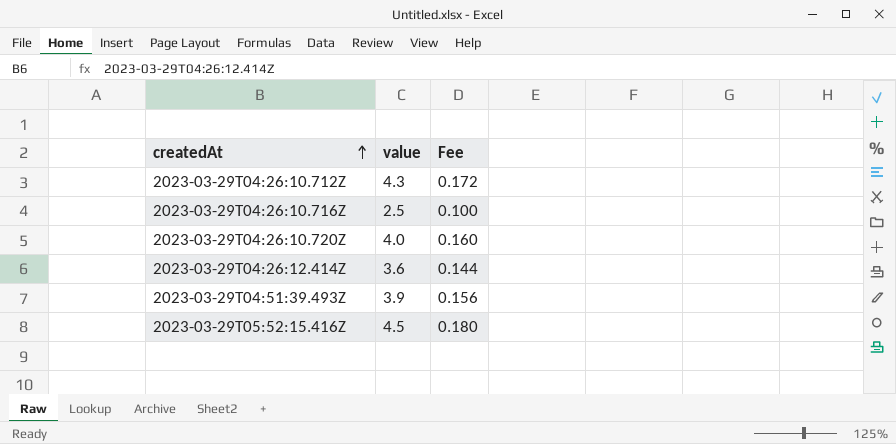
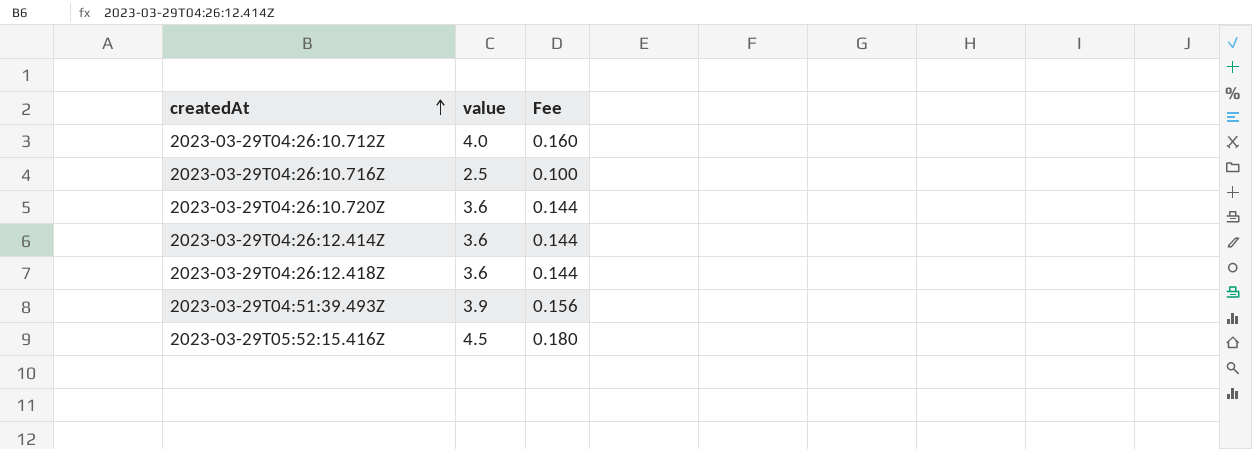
2023-03-29T04:26:10.712Z | value: 4.3 -> 4.0
2023-03-29T04:26:10.712Z | Fee: 0.172 -> 0.160
2023-03-29T04:26:10.720Z | value: 4.0 -> 3.6
2023-03-29T04:26:10.720Z | Fee: 0.160 -> 0.144
row 2023-03-29T04:26:12.418Z: none -> 3.6 | 0.144

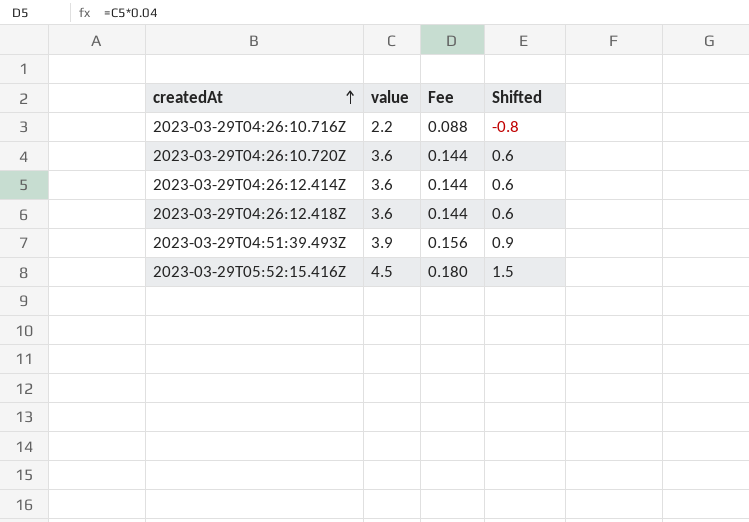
column Shifted | formula: none -> [value] - 3
row 2023-03-29T04:26:10.712Z: 4.0 | 0.160 -> none
2023-03-29T04:26:10.716Z | value: 2.5 -> 2.2
2023-03-29T04:26:10.716Z | Fee: 0.100 -> 0.088

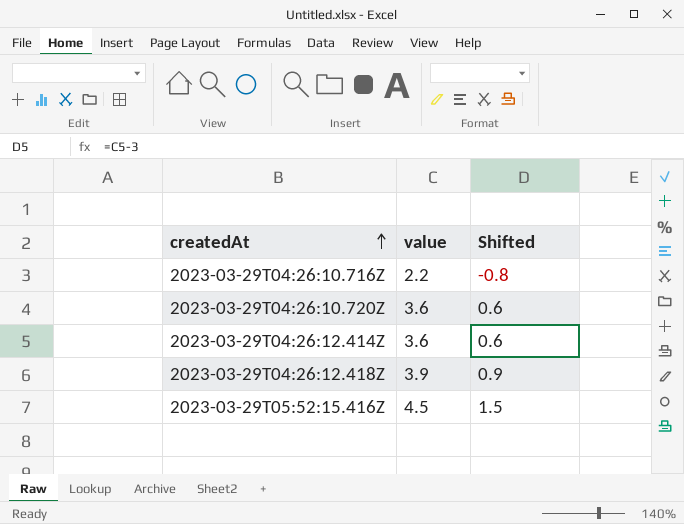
column Fee | formula: [value] * 0.04 -> none
row 2023-03-29T04:51:39.493Z: 3.9 | 0.156 | 0.9 -> none
2023-03-29T04:26:12.418Z | value: 3.6 -> 3.9
2023-03-29T04:26:12.418Z | Shifted: 0.6 -> 0.9

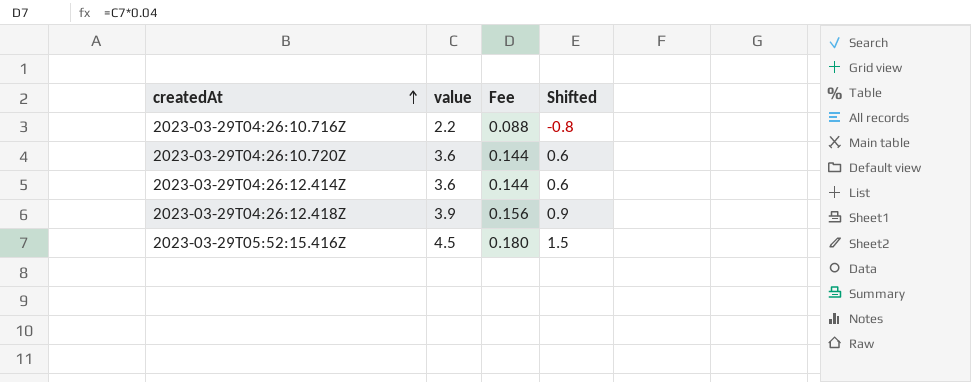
column Fee | formula: none -> [value] * 0.04

